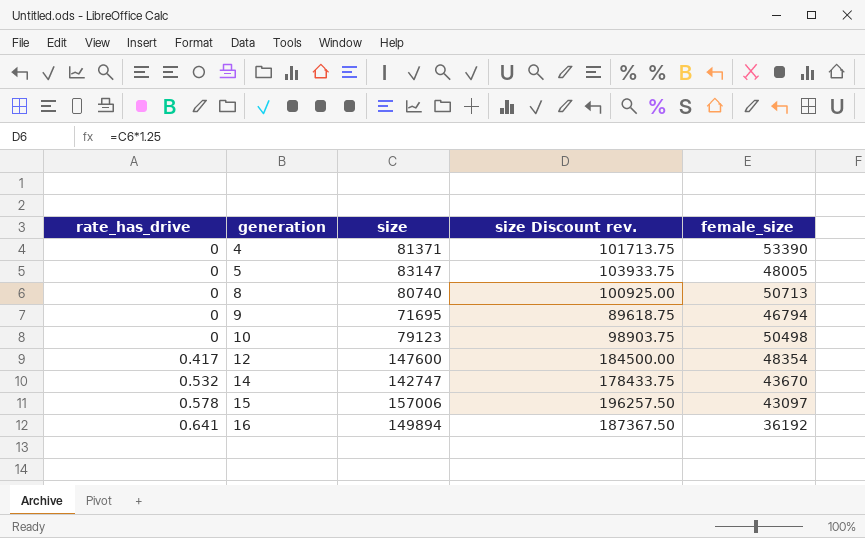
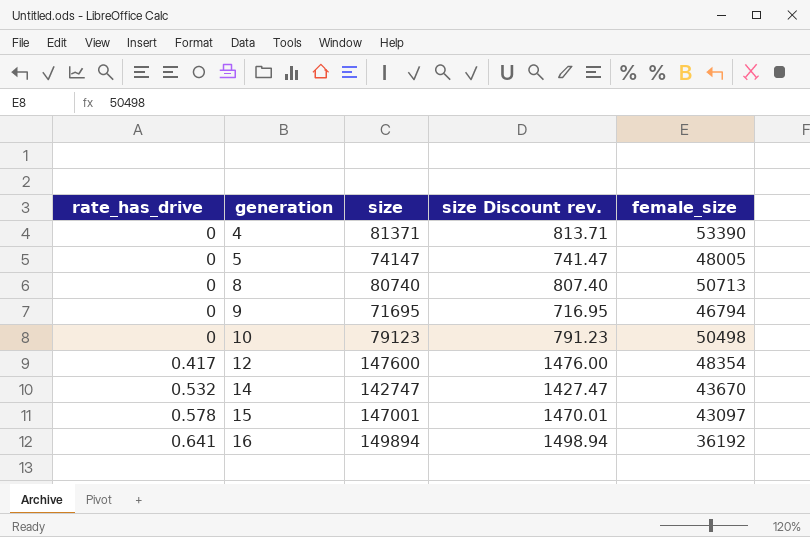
column size Discount rev. | formula: [size] * 1.25 -> [size] * 0.01
5 | size: 83147 -> 74147
15 | size: 157006 -> 147001

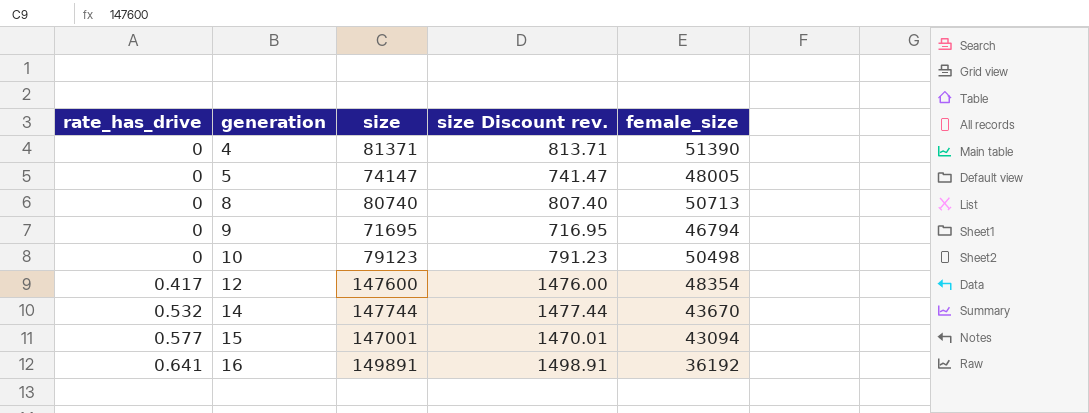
4 | female_size: 53390 -> 51390
14 | size: 142747 -> 147744
14 | size Discount rev.: 1427.47 -> 1477.44
15 | rate_has_drive: 0.578 -> 0.577
15 | female_size: 43097 -> 43094
16 | size: 149894 -> 149891
16 | size Discount rev.: 1498.94 -> 1498.91

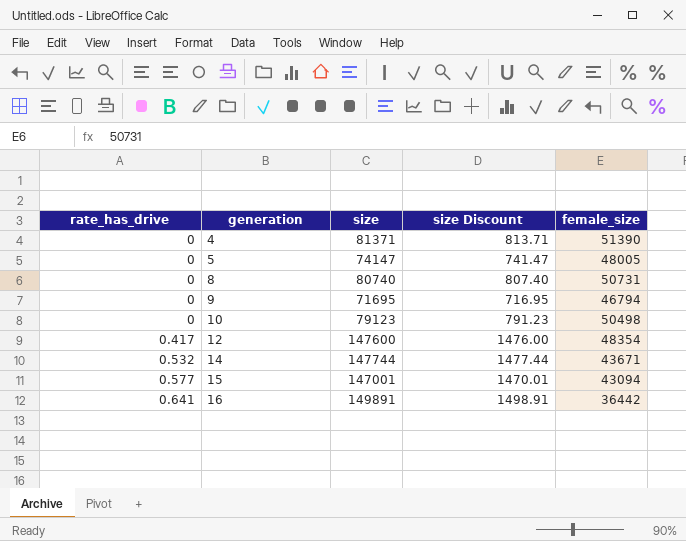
column name: size Discount rev. -> size Discount
8 | female_size: 50713 -> 50731
14 | female_size: 43670 -> 43671
16 | female_size: 36192 -> 36442

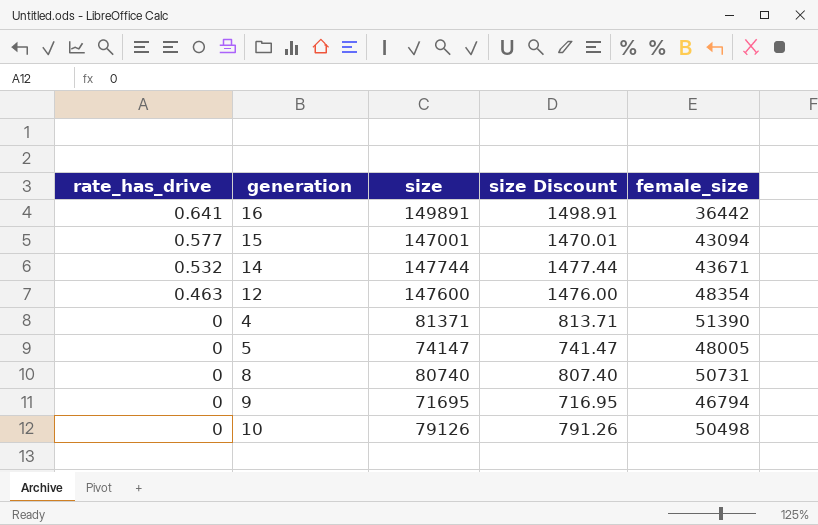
row order: rate_has_drive ascending -> rate_has_drive descending
12 | rate_has_drive: 0.417 -> 0.463
10 | size: 79123 -> 79126
10 | size Discount: 791.23 -> 791.26

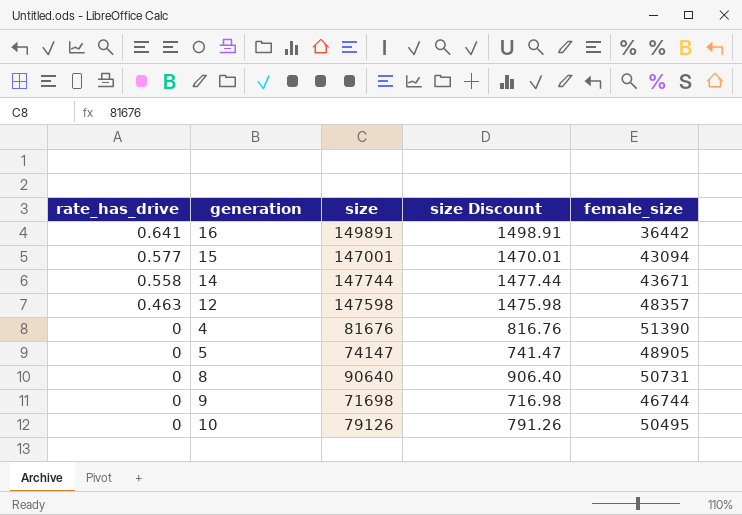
14 | rate_has_drive: 0.532 -> 0.558
12 | size: 147600 -> 147598
12 | size Discount: 1476.00 -> 1475.98
12 | female_size: 48354 -> 48357
4 | size: 81371 -> 81676
4 | size Discount: 813.71 -> 816.76
5 | female_size: 48005 -> 48905
8 | size: 80740 -> 90640
8 | size Discount: 807.40 -> 906.40
9 | size: 71695 -> 71698
9 | size Discount: 716.95 -> 716.98
9 | female_size: 46794 -> 46744
10 | female_size: 50498 -> 50495

